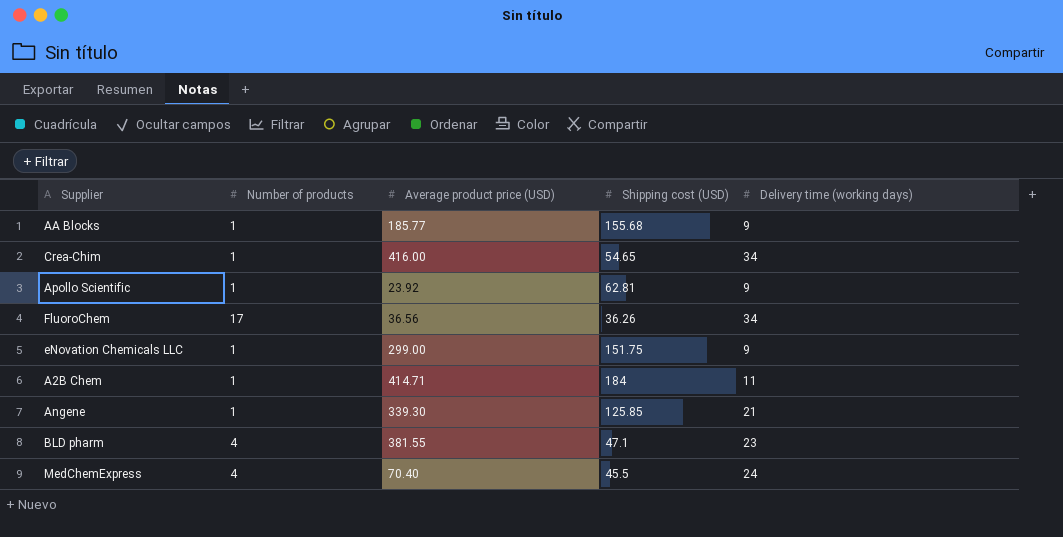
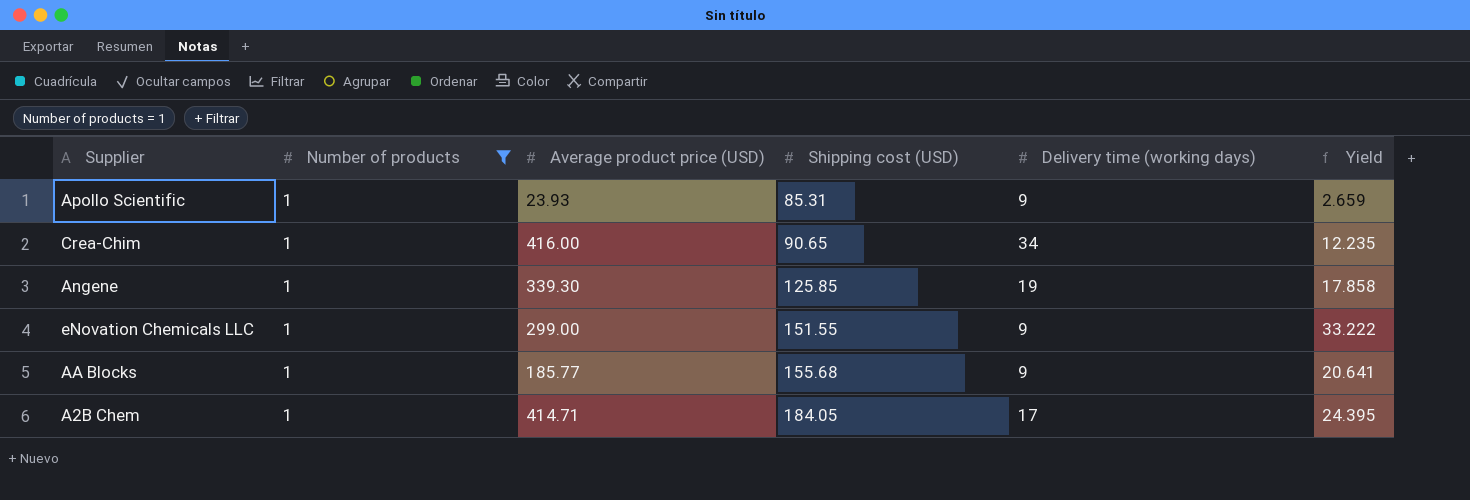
filter: none -> Number of products = 1
row order: none -> Shipping cost (USD) ascending
column Yield | formula: none -> [Average product price (USD)] / [Delivery time (working days)]
Apollo Scientific | Average product price (USD): 23.92 -> 23.93
Apollo Scientific | Shipping cost (USD): 62.81 -> 85.31
Crea-Chim | Shipping cost (USD): 54.65 -> 90.65
Angene | Delivery time (working days): 21 -> 19
eNovation Chemicals LLC | Shipping cost (USD): 151.75 -> 151.55
A2B Chem | Shipping cost (USD): 184 -> 184.05
A2B Chem | Delivery time (working days): 11 -> 17

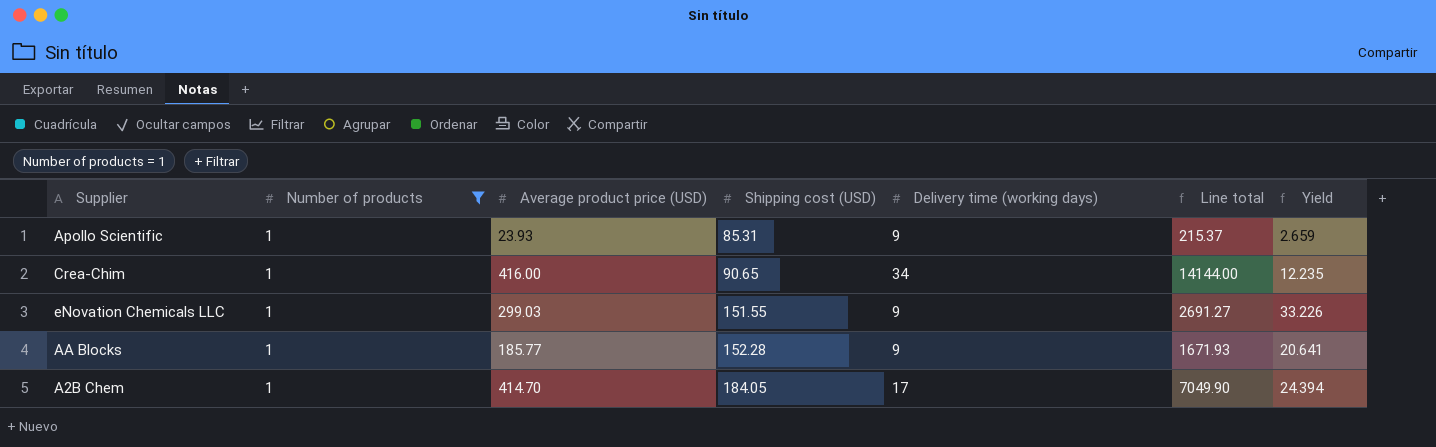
column Line total | formula: none -> [Average product price (USD)] * [Delivery time (working days)]
row Angene: 1 | 339.30 | 125.85 | 19 | 17.858 -> none
eNovation Chemicals LLC | Average product price (USD): 299.00 -> 299.03
eNovation Chemicals LLC | Yield: 33.222 -> 33.226
AA Blocks | Shipping cost (USD): 155.68 -> 152.28
A2B Chem | Average product price (USD): 414.71 -> 414.70
A2B Chem | Yield: 24.395 -> 24.394

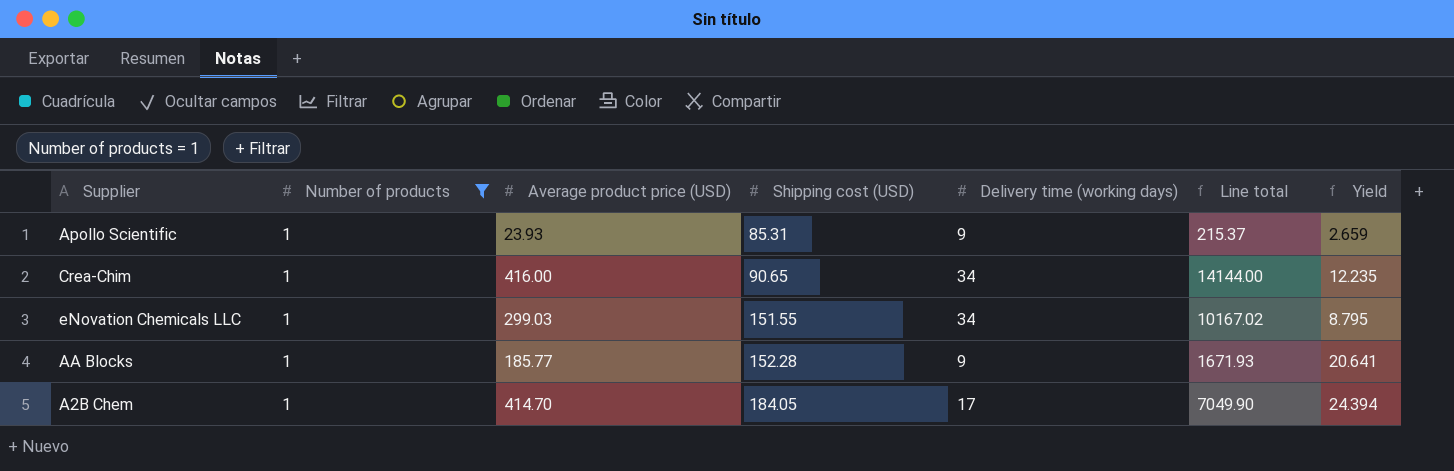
eNovation Chemicals LLC | Delivery time (working days): 9 -> 34
eNovation Chemicals LLC | Line total: 2691.27 -> 10167.02
eNovation Chemicals LLC | Yield: 33.226 -> 8.795

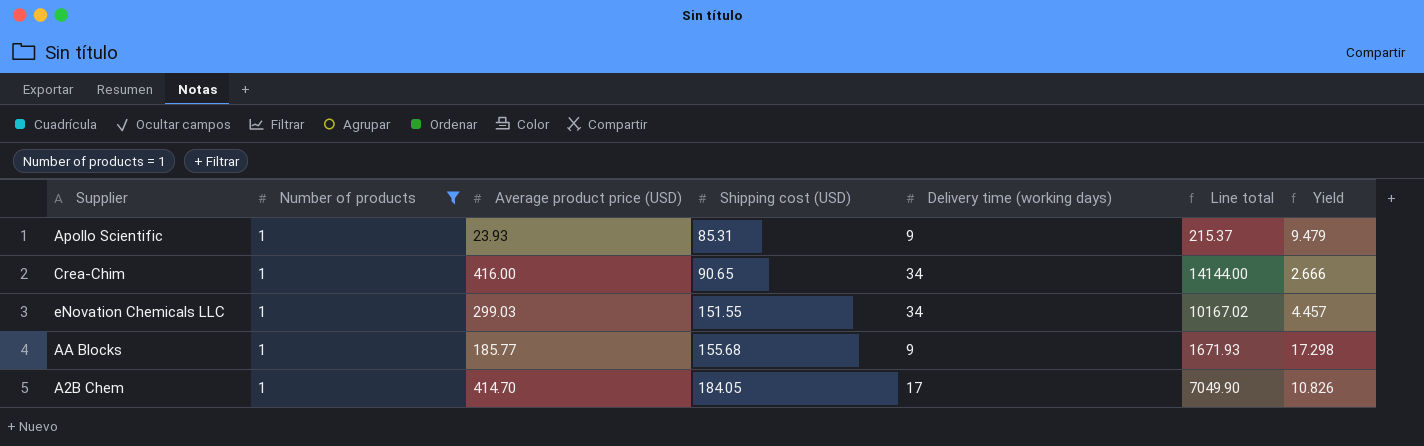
column Yield | formula: [Average product price (USD)] / [Delivery time (working days)] -> [Shipping cost (USD)] / [Delivery time (working days)]
AA Blocks | Shipping cost (USD): 152.28 -> 155.68

